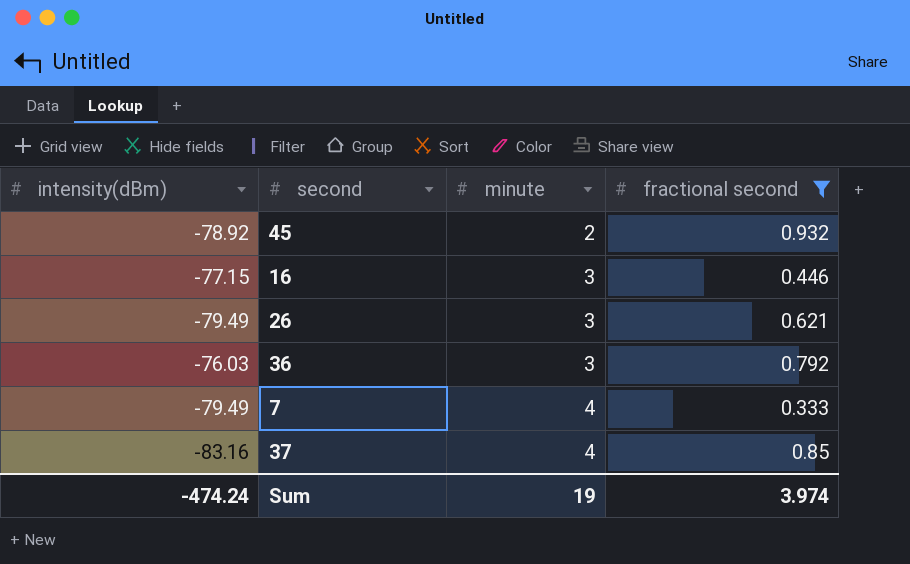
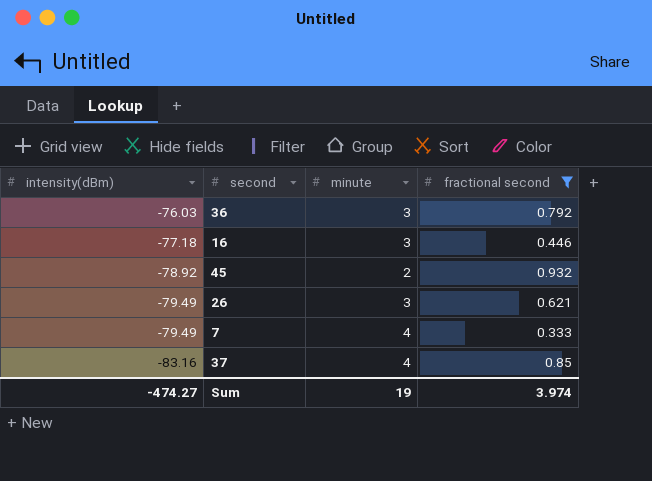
row order: minute ascending -> intensity(dBm) descending
16 | intensity(dBm): -77.15 -> -77.18
Sum | intensity(dBm): -474.24 -> -474.27

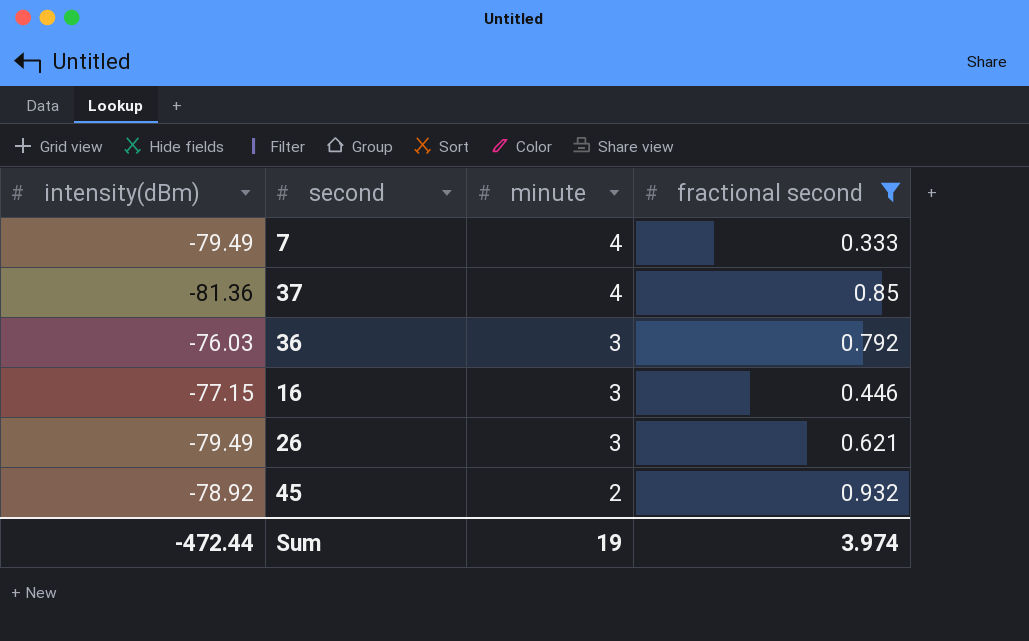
row order: intensity(dBm) descending -> minute descending
37 | intensity(dBm): -83.16 -> -81.36
16 | intensity(dBm): -77.18 -> -77.15
Sum | intensity(dBm): -474.27 -> -472.44

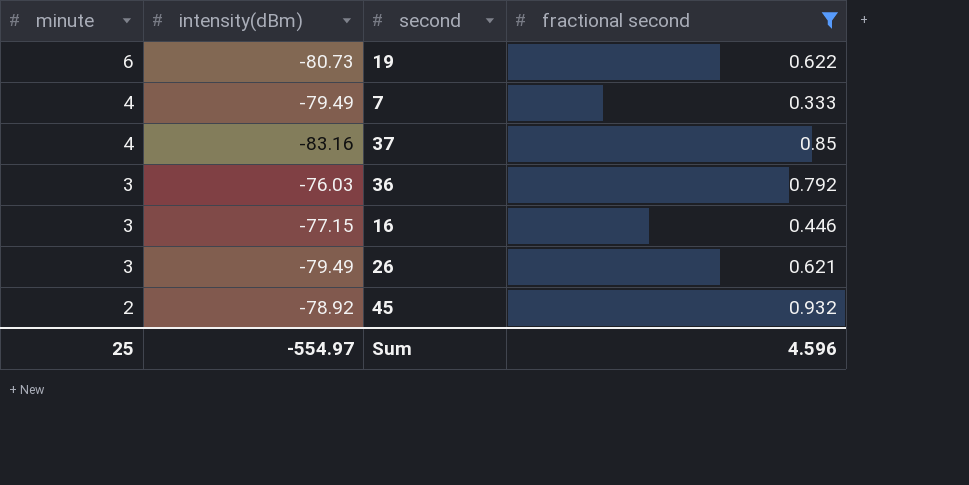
column minute | position: 3 -> 1
row 19: none -> 6 | -80.73 | 0.622
37 | intensity(dBm): -81.36 -> -83.16
Sum | minute: 19 -> 25
Sum | intensity(dBm): -472.44 -> -554.97
Sum | fractional second: 3.974 -> 4.596

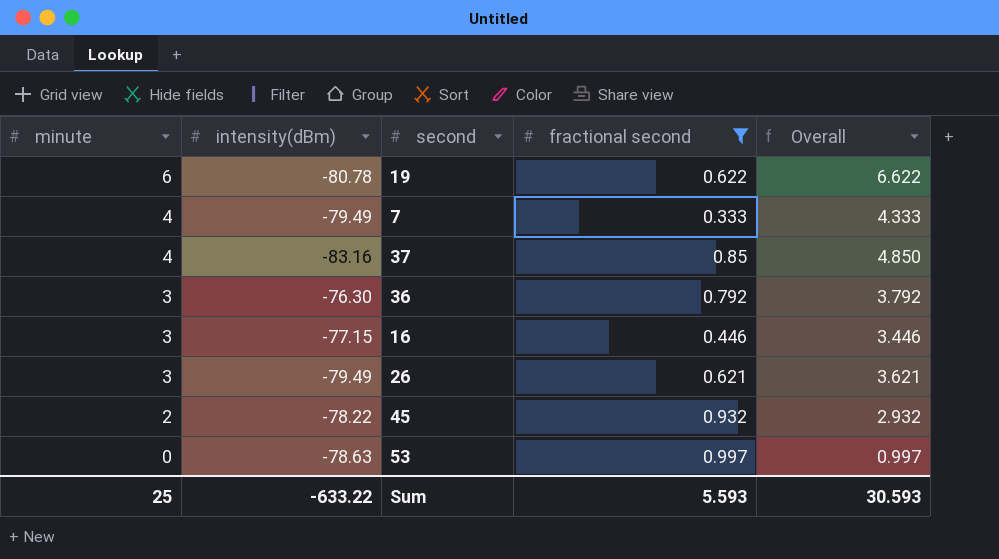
column Overall | formula: none -> [minute] + [fractional second]
19 | intensity(dBm): -80.73 -> -80.78
36 | intensity(dBm): -76.03 -> -76.30
45 | intensity(dBm): -78.92 -> -78.22
row 53: none -> 0 | -78.63 | 0.997 | 0.997
Sum | intensity(dBm): -554.97 -> -633.22
Sum | fractional second: 4.596 -> 5.593

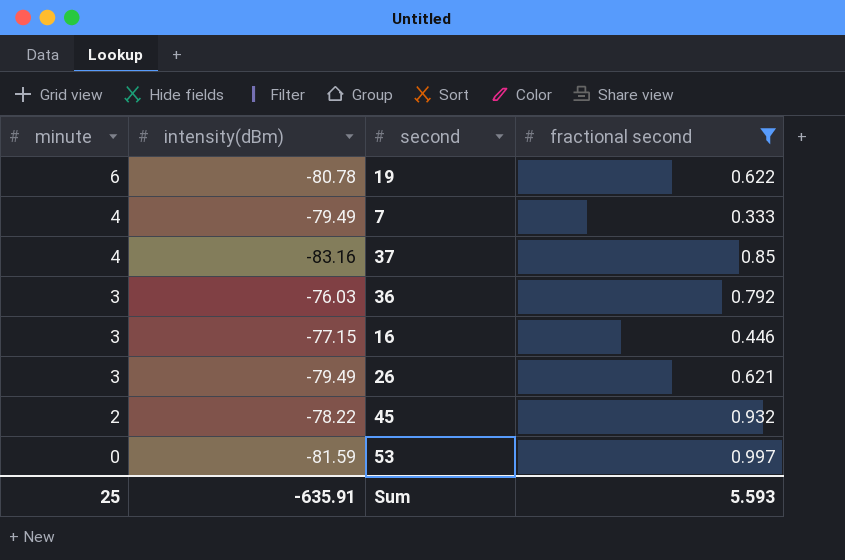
column Overall | formula: [minute] + [fractional second] -> none
36 | intensity(dBm): -76.30 -> -76.03
53 | intensity(dBm): -78.63 -> -81.59
Sum | intensity(dBm): -633.22 -> -635.91

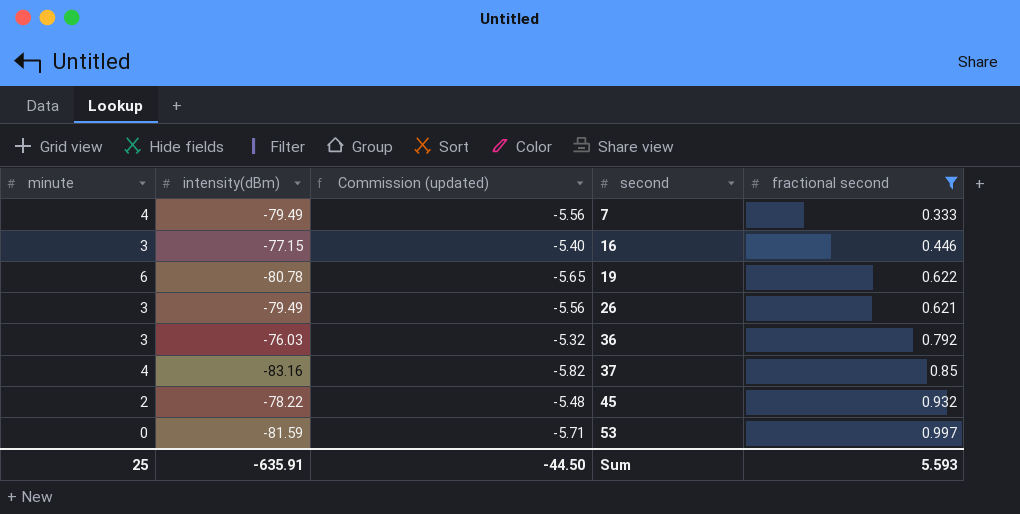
row order: minute descending -> second ascending
column Commission (updated) | formula: none -> [intensity(dBm)] * 0.07

